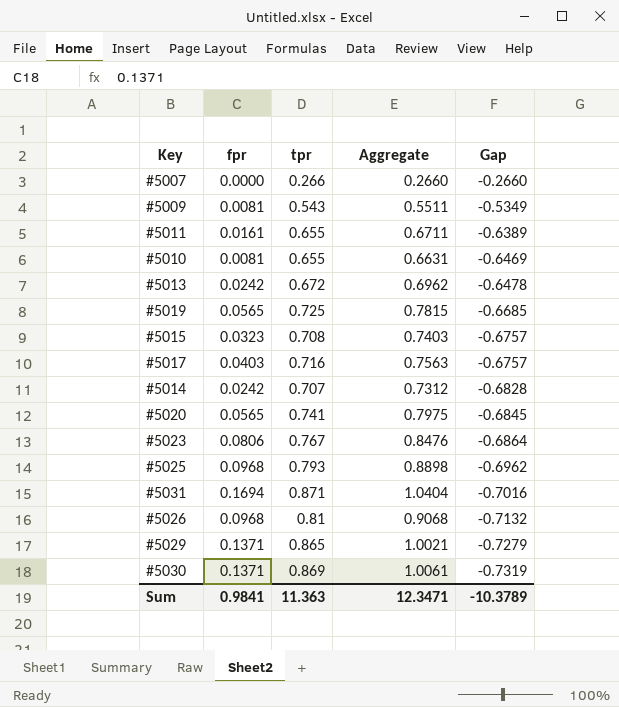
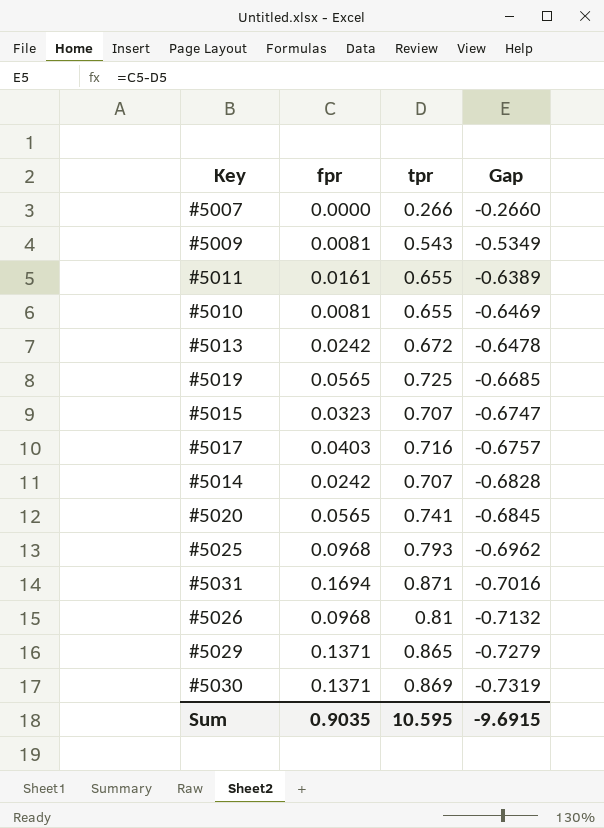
column Aggregate | formula: [fpr] + [tpr] -> none
row #5023: 0.0806 | 0.767 | 0.8476 | -0.6864 -> none
#5015 | tpr: 0.708 -> 0.707
#5015 | Gap: -0.6757 -> -0.6747
Sum | fpr: 0.9841 -> 0.9035
Sum | tpr: 11.363 -> 10.595
Sum | Gap: -10.3789 -> -9.6915

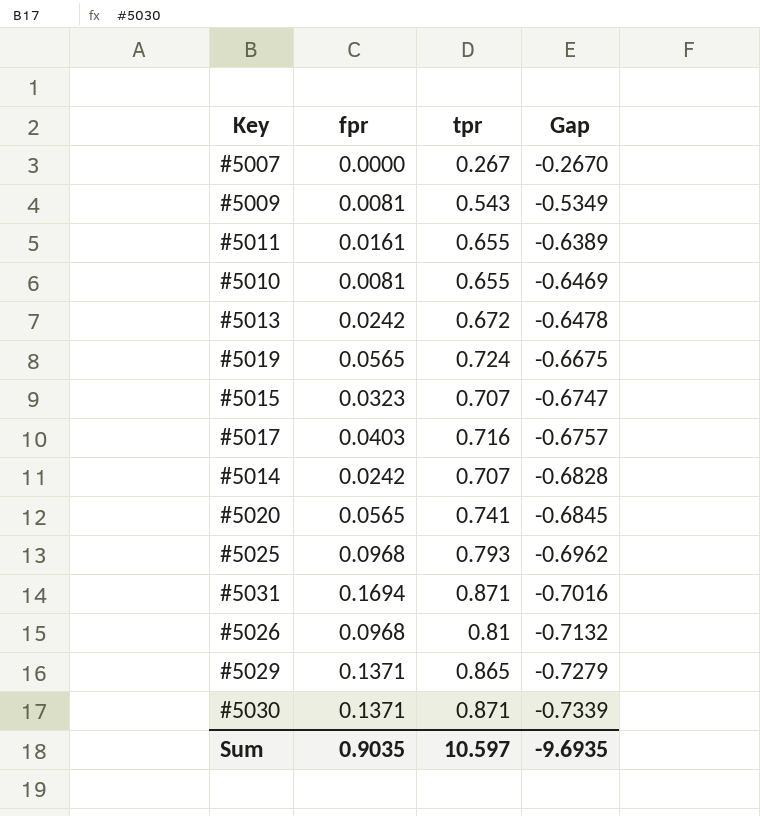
#5007 | tpr: 0.266 -> 0.267
#5007 | Gap: -0.2660 -> -0.2670
#5019 | tpr: 0.725 -> 0.724
#5019 | Gap: -0.6685 -> -0.6675
#5030 | tpr: 0.869 -> 0.871
#5030 | Gap: -0.7319 -> -0.7339
Sum | tpr: 10.595 -> 10.597
Sum | Gap: -9.6915 -> -9.6935

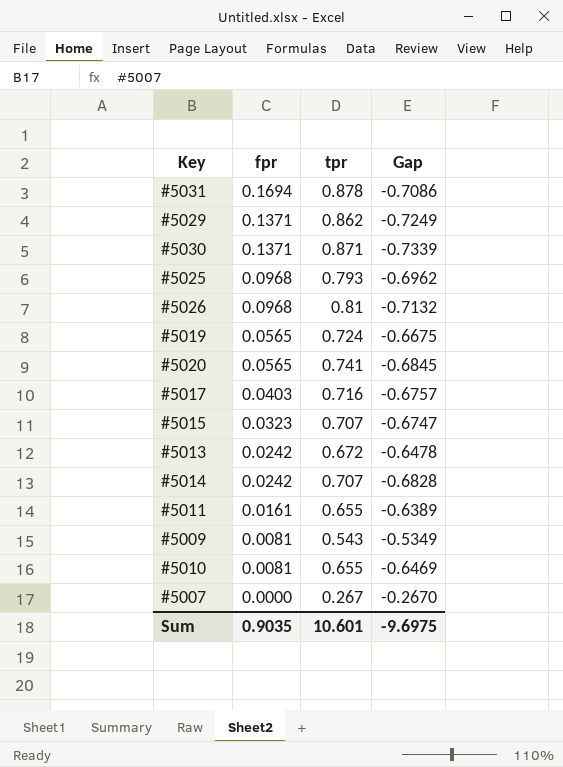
row order: Gap descending -> fpr descending
#5031 | tpr: 0.871 -> 0.878
#5031 | Gap: -0.7016 -> -0.7086
#5029 | tpr: 0.865 -> 0.862
#5029 | Gap: -0.7279 -> -0.7249
Sum | tpr: 10.597 -> 10.601
Sum | Gap: -9.6935 -> -9.6975

